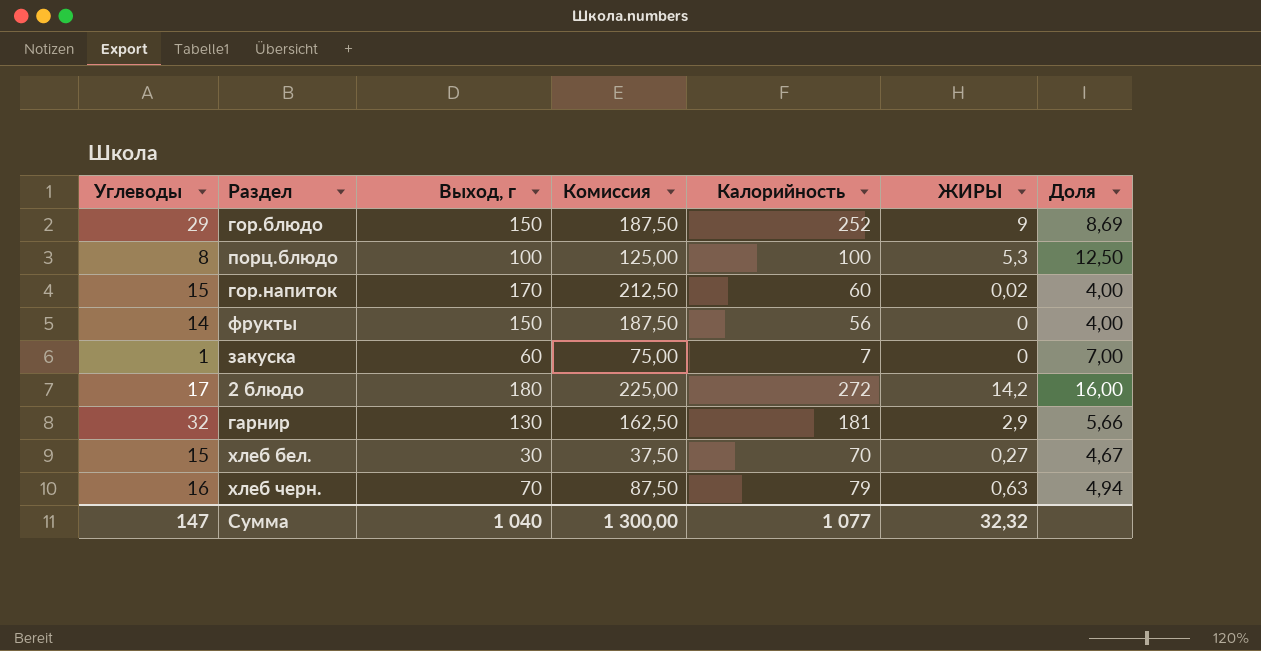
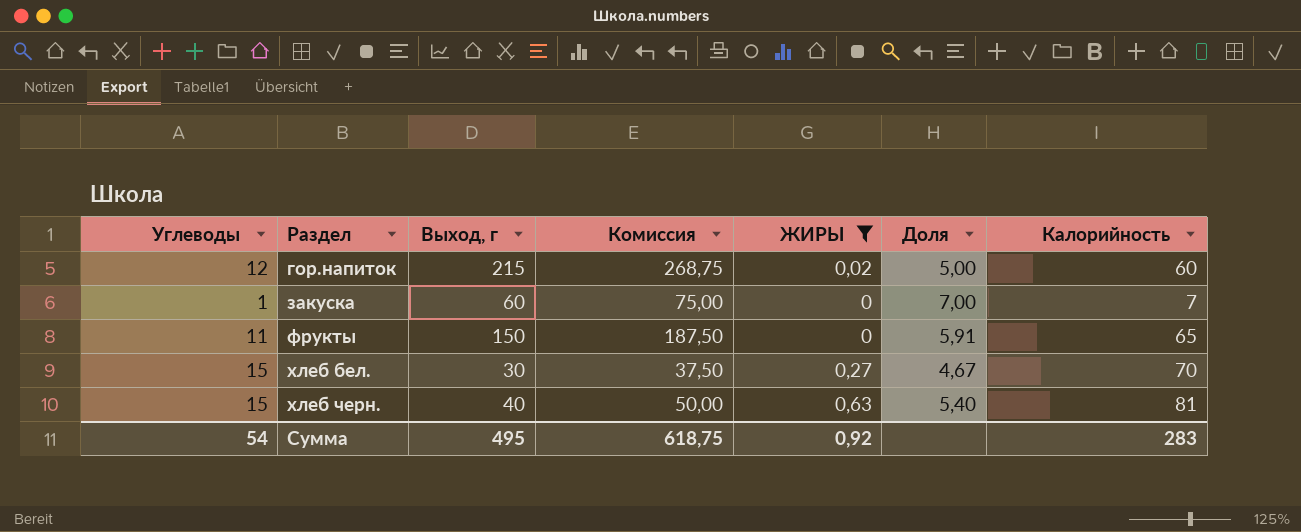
filter: none -> ЖИРЫ <= 0,63
row order: none -> Раздел ascending
column Калорийность | position: 5 -> 7
гор.напиток | Углеводы: 15 -> 12
гор.напиток | Выход, г: 170 -> 215
гор.напиток | Комиссия: 212,50 -> 268,75
гор.напиток | Доля: 4,00 -> 5,00
фрукты | Углеводы: 14 -> 11
фрукты | Доля: 4,00 -> 5,91
фрукты | Калорийность: 56 -> 65
хлеб черн. | Углеводы: 16 -> 15
хлеб черн. | Выход, г: 70 -> 40
хлеб черн. | Комиссия: 87,50 -> 50,00
хлеб черн. | Доля: 4,94 -> 5,40
хлеб черн. | Калорийность: 79 -> 81
Сумма | Углеводы: 147 -> 54
Сумма | Выход, г: 1 040 -> 495
Сумма | Комиссия: 1 300,00 -> 618,75
Сумма | ЖИРЫ: 32,32 -> 0,92
Сумма | Калорийность: 1 077 -> 283

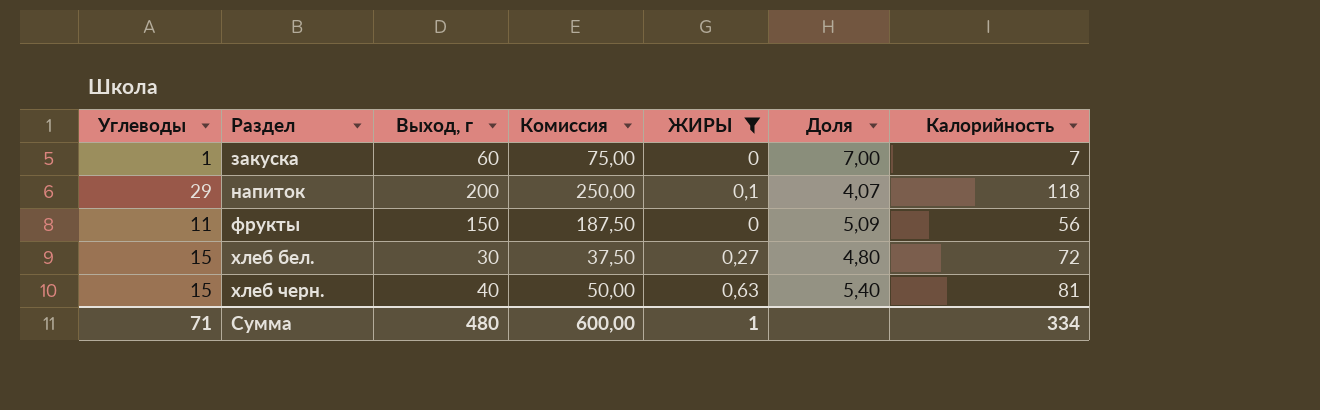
row гор.напиток: 12 | 215 | 268,75 | 0,02 | 5,00 | 60 -> none
row напиток: none -> 29 | 200 | 250,00 | 0,1 | 4,07 | 118
фрукты | Доля: 5,91 -> 5,09
фрукты | Калорийность: 65 -> 56
хлеб бел. | Доля: 4,67 -> 4,80
хлеб бел. | Калорийность: 70 -> 72
Сумма | Углеводы: 54 -> 71
Сумма | Выход, г: 495 -> 480
Сумма | Комиссия: 618,75 -> 600,00
Сумма | ЖИРЫ: 0,92 -> 1
Сумма | Калорийность: 283 -> 334

